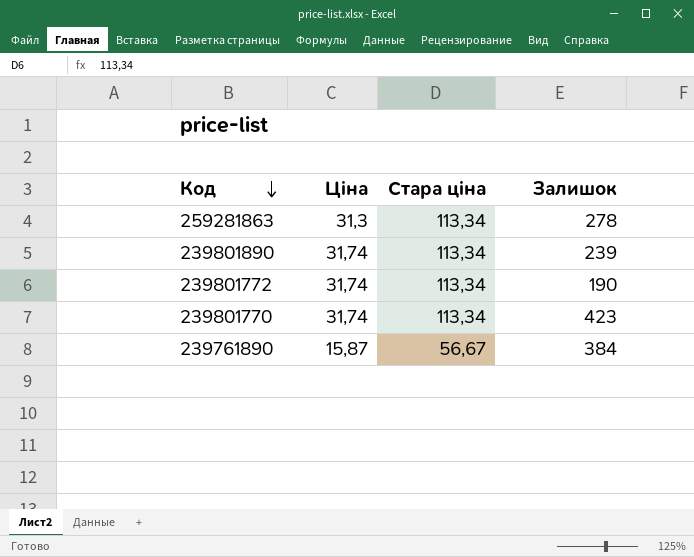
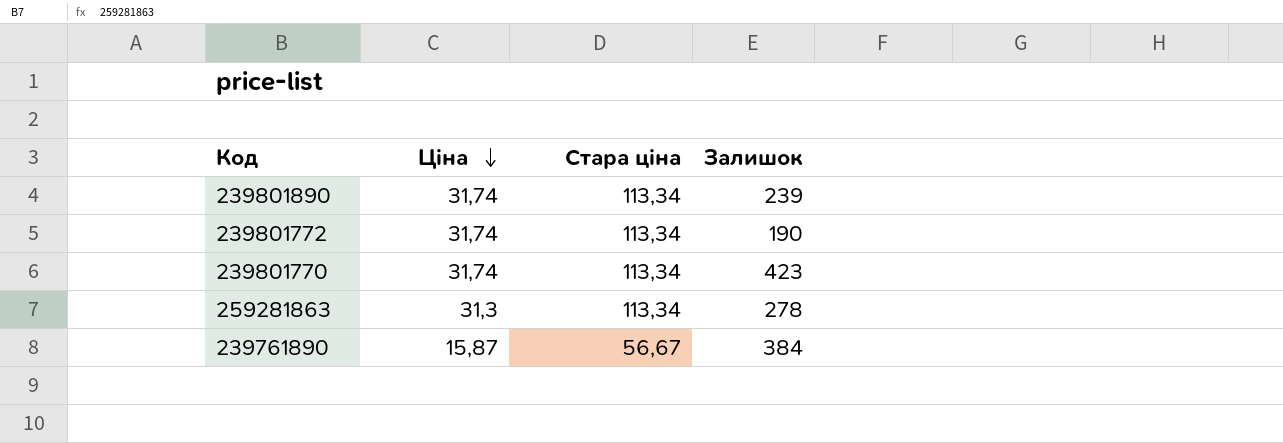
row order: Код descending -> Ціна descending

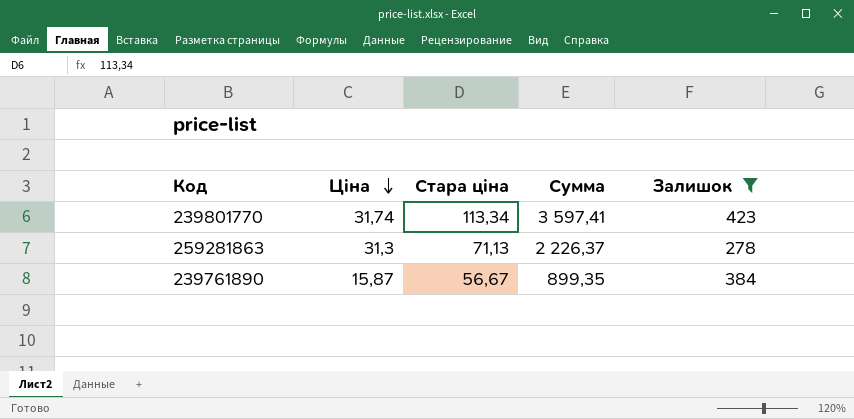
filter: none -> Залишок >= 278
column Сумма | formula: none -> [Ціна] * [Стара ціна]
259281863 | Стара ціна: 113,34 -> 71,13

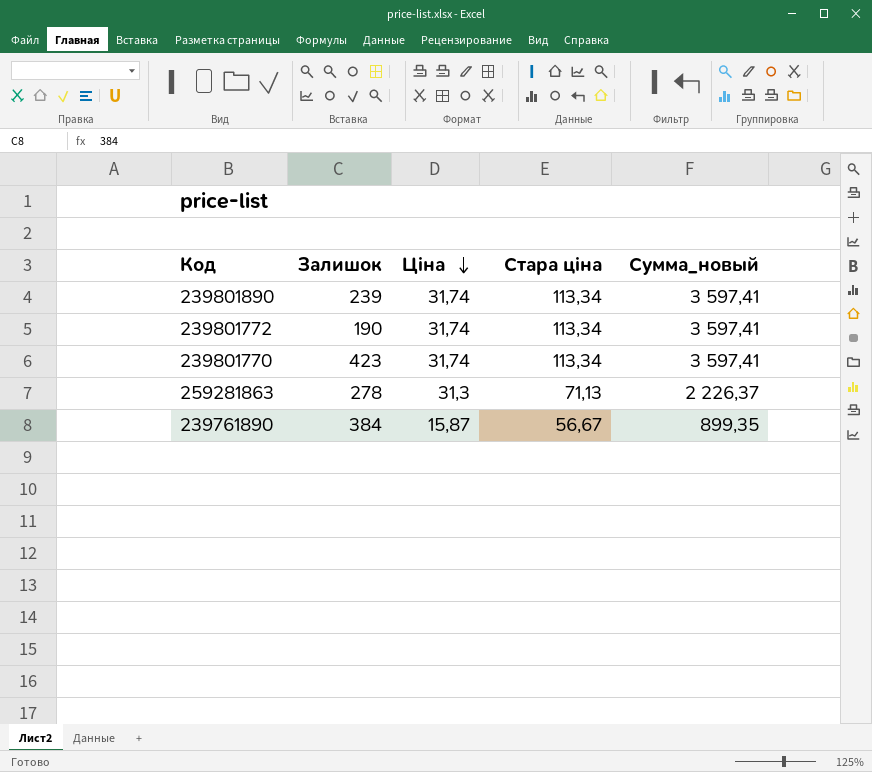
filter: Залишок >= 278 -> none
column Залишок | position: 5 -> 2
column name: Сумма -> Сумма_новый

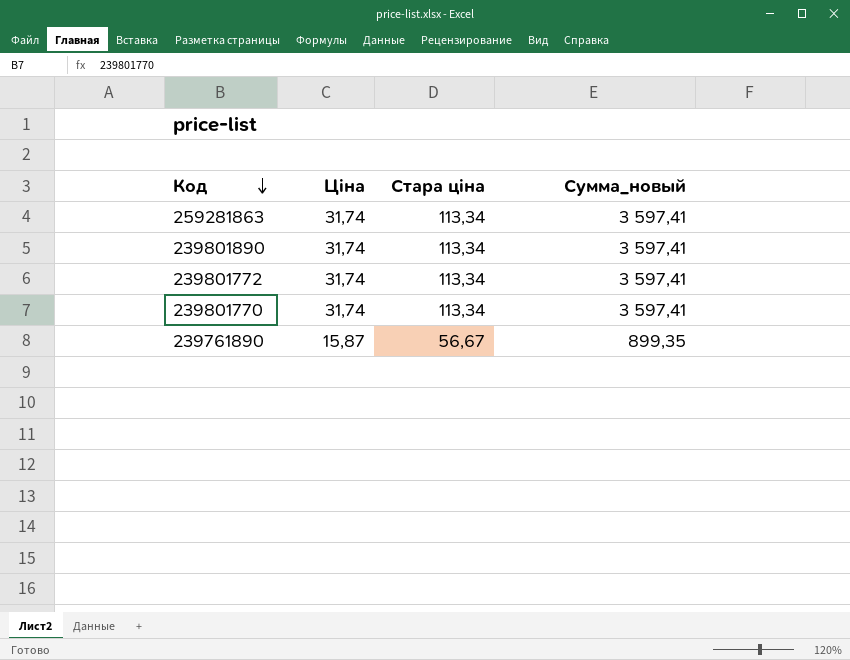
row order: Ціна descending -> Код descending
column Залишок | position: 2 -> none
259281863 | Ціна: 31,3 -> 31,74
259281863 | Стара ціна: 71,13 -> 113,34
259281863 | Сумма_новый: 2 226,37 -> 3 597,41

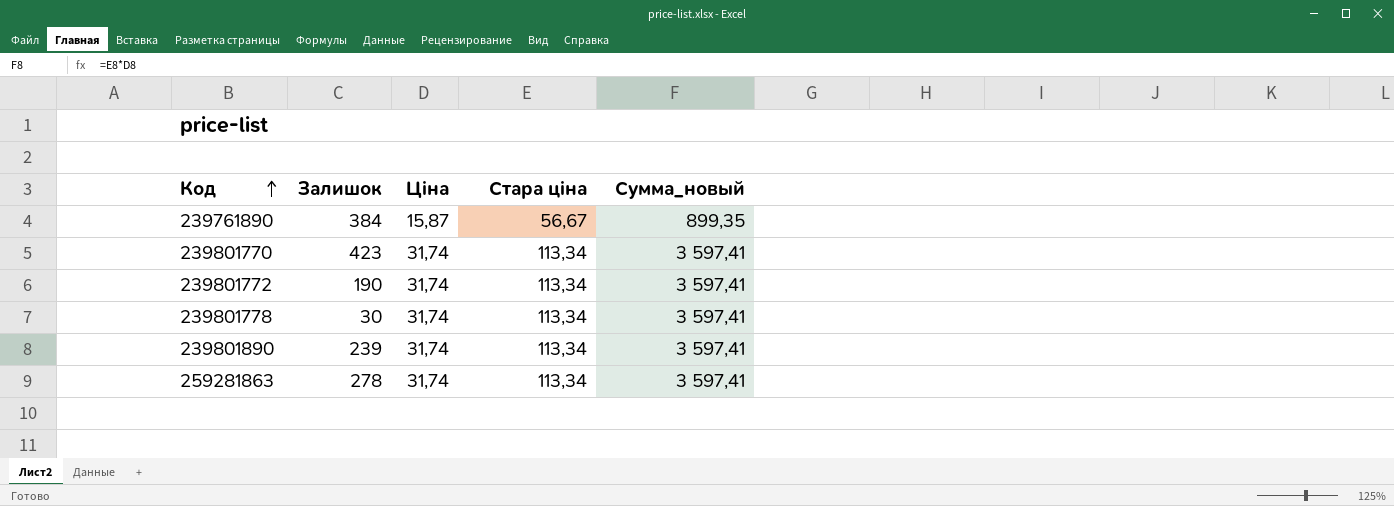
row order: Код descending -> Код ascending
column Залишок | position: none -> 2
row 239801778: none -> 30 | 31,74 | 113,34 | 3 597,41

